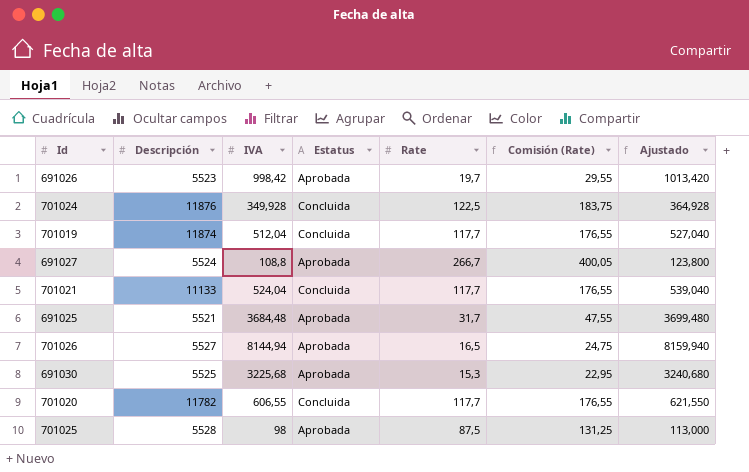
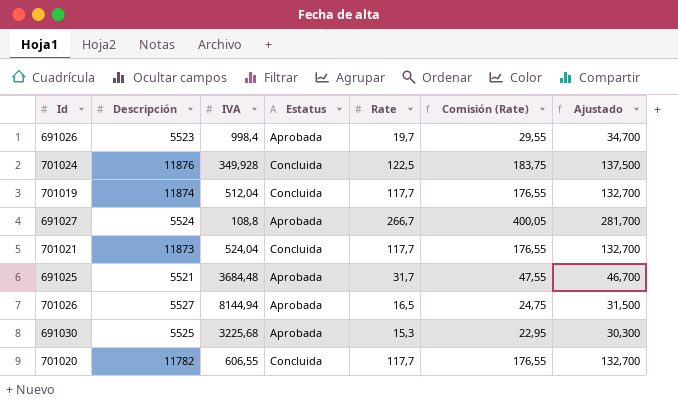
column Ajustado | formula: [IVA] + 15 -> [Rate] + 15
row 701025: 5528 | 98 | Aprobada | 87,5 | 131,25 | 113,000 -> none
691026 | IVA: 998,42 -> 998,4
701021 | Descripción: 11133 -> 11873

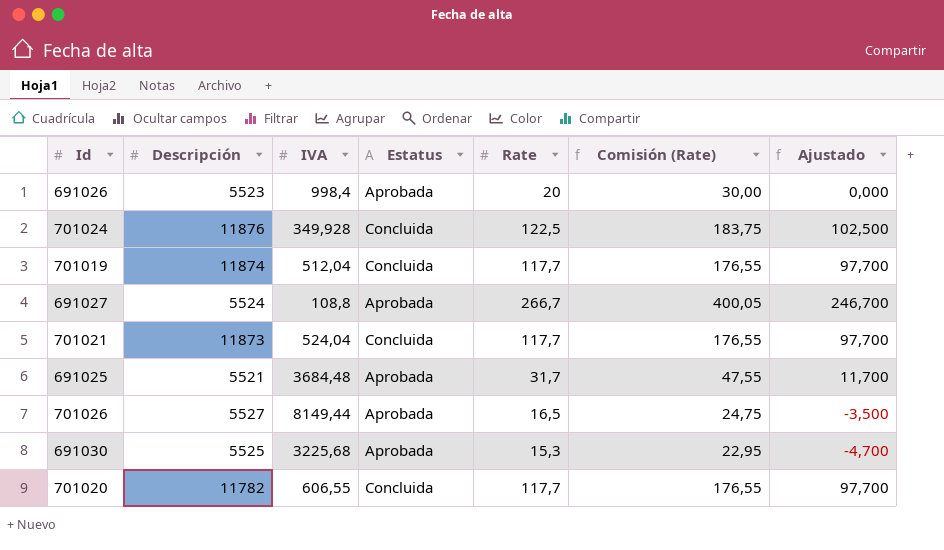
column Ajustado | formula: [Rate] + 15 -> [Rate] - 20
691026 | Rate: 19,7 -> 20
691026 | Comisión (Rate): 29,55 -> 30,00
701026 | IVA: 8144,94 -> 8149,44

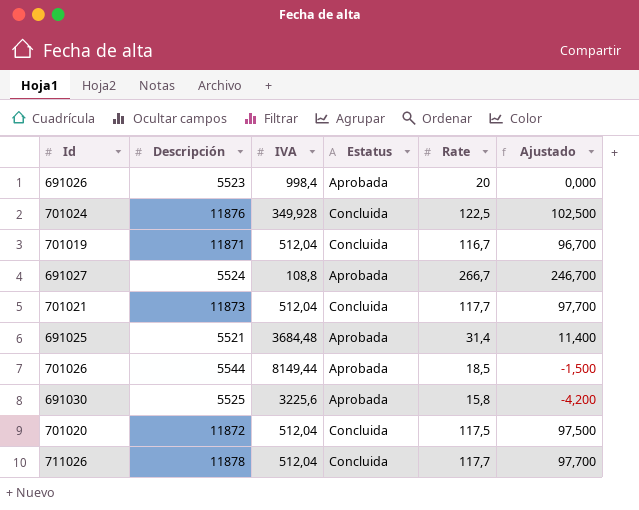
column Comisión (Rate) | formula: [Rate] * 1,5 -> none
701019 | Descripción: 11874 -> 11871
701019 | Rate: 117,7 -> 116,7
701019 | Ajustado: 97,700 -> 96,700
701021 | IVA: 524,04 -> 512,04
691025 | Rate: 31,7 -> 31,4
691025 | Ajustado: 11,700 -> 11,400
701026 | Descripción: 5527 -> 5544
701026 | Rate: 16,5 -> 18,5
701026 | Ajustado: -3,500 -> -1,500
691030 | IVA: 3225,68 -> 3225,6
691030 | Rate: 15,3 -> 15,8
691030 | Ajustado: -4,700 -> -4,200
701020 | Descripción: 11782 -> 11872
701020 | IVA: 606,55 -> 512,04
701020 | Rate: 117,7 -> 117,5
701020 | Ajustado: 97,700 -> 97,500
row 711026: none -> 11878 | 512,04 | Concluida | 117,7 | 97,700

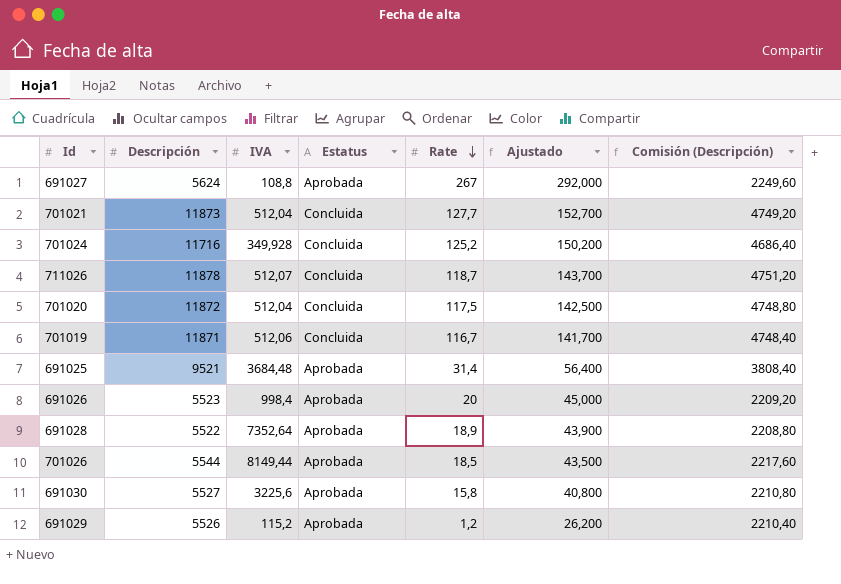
row order: none -> Rate descending
column Ajustado | formula: [Rate] - 20 -> [Rate] + 25
column Comisión (Descripción) | formula: none -> [Descripción] * 0,4
691027 | Descripción: 5524 -> 5624
691027 | Rate: 266,7 -> 267
701021 | Rate: 117,7 -> 127,7
701024 | Descripción: 11876 -> 11716
701024 | Rate: 122,5 -> 125,2
711026 | IVA: 512,04 -> 512,07
711026 | Rate: 117,7 -> 118,7
701019 | IVA: 512,04 -> 512,06
691025 | Descripción: 5521 -> 9521
row 691028: none -> 5522 | 7352,64 | Aprobada | 18,9 | 43,900 | 2208,80
691030 | Descripción: 5525 -> 5527
row 691029: none -> 5526 | 115,2 | Aprobada | 1,2 | 26,200 | 2210,40

